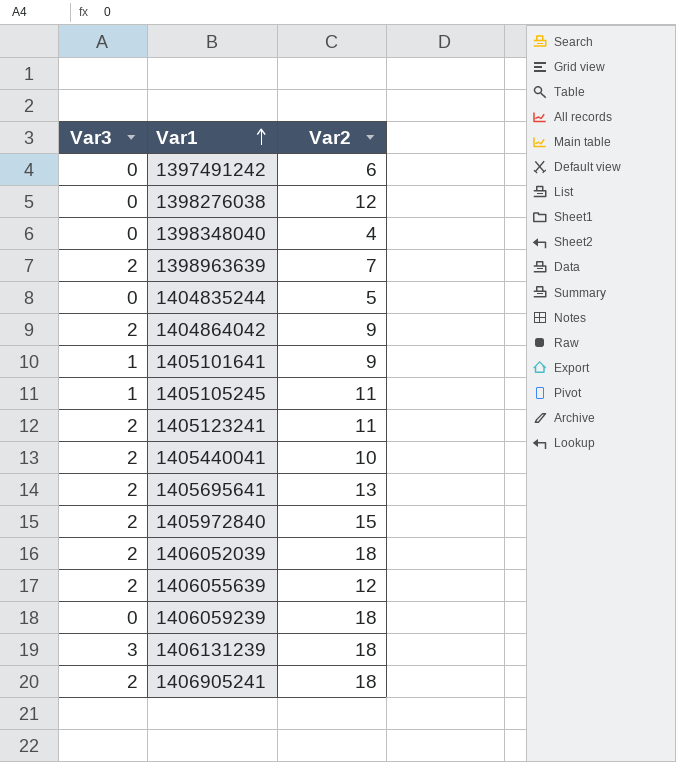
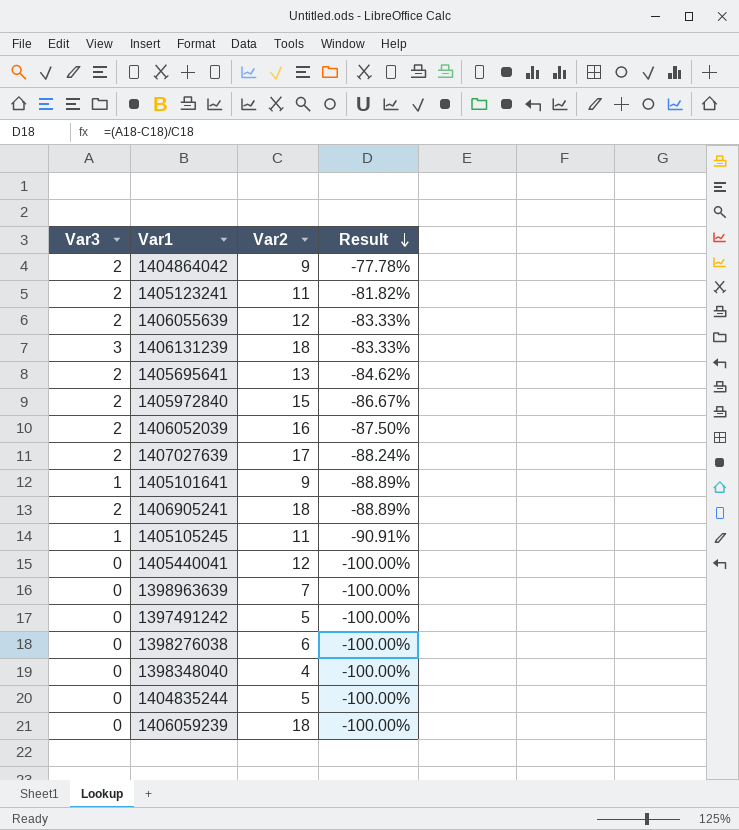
row order: Var1 ascending -> Result descending
column Result | formula: none -> ([Var3] - [Var2]) / [Var2]
1406052039 | Var2: 18 -> 16
row 1407027639: none -> 2 | 17 | -88.24%
1405440041 | Var3: 2 -> 0
1405440041 | Var2: 10 -> 12
1398963639 | Var3: 2 -> 0
1397491242 | Var2: 6 -> 5
1398276038 | Var2: 12 -> 6

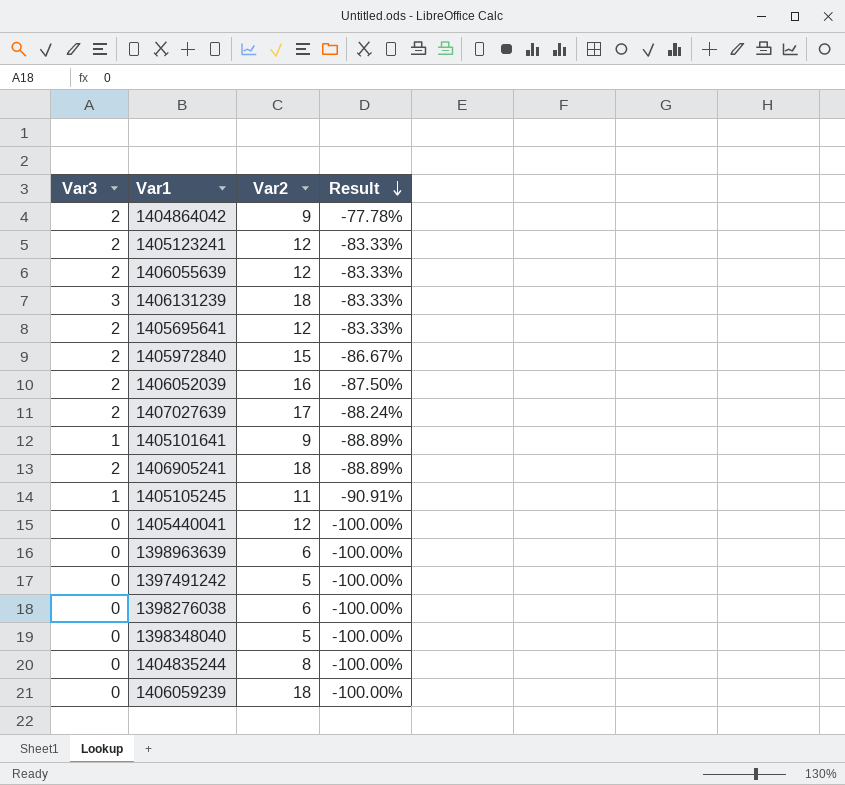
1405123241 | Var2: 11 -> 12
1405123241 | Result: -81.82% -> -83.33%
1405695641 | Var2: 13 -> 12
1405695641 | Result: -84.62% -> -83.33%
1398963639 | Var2: 7 -> 6
1398348040 | Var2: 4 -> 5
1404835244 | Var2: 5 -> 8

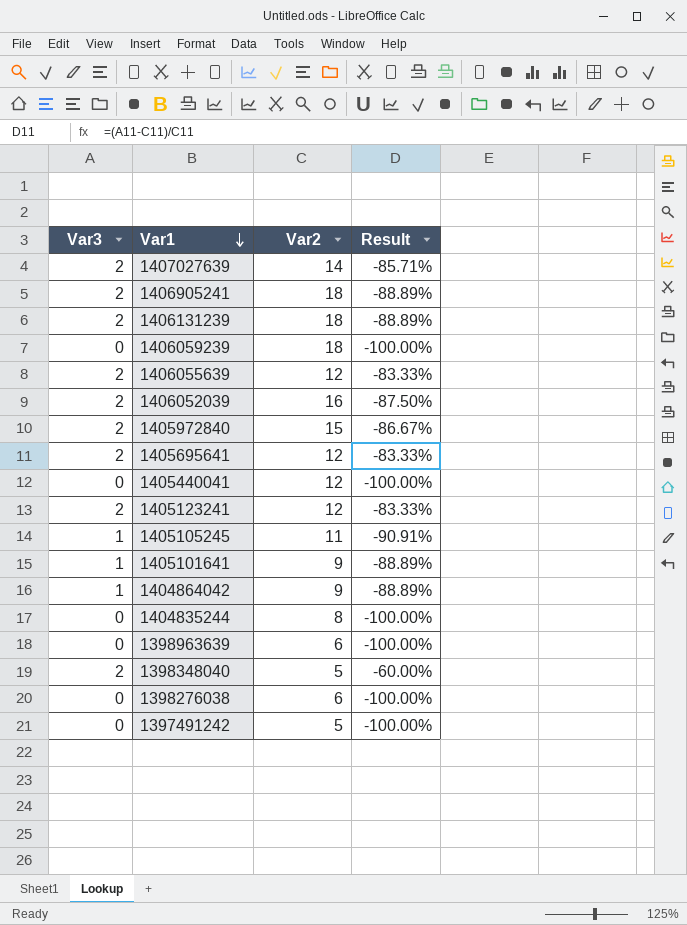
row order: Result descending -> Var1 descending
1407027639 | Var2: 17 -> 14
1407027639 | Result: -88.24% -> -85.71%
1406131239 | Var3: 3 -> 2
1406131239 | Result: -83.33% -> -88.89%
1404864042 | Var3: 2 -> 1
1404864042 | Result: -77.78% -> -88.89%
1398348040 | Var3: 0 -> 2
1398348040 | Result: -100.00% -> -60.00%

